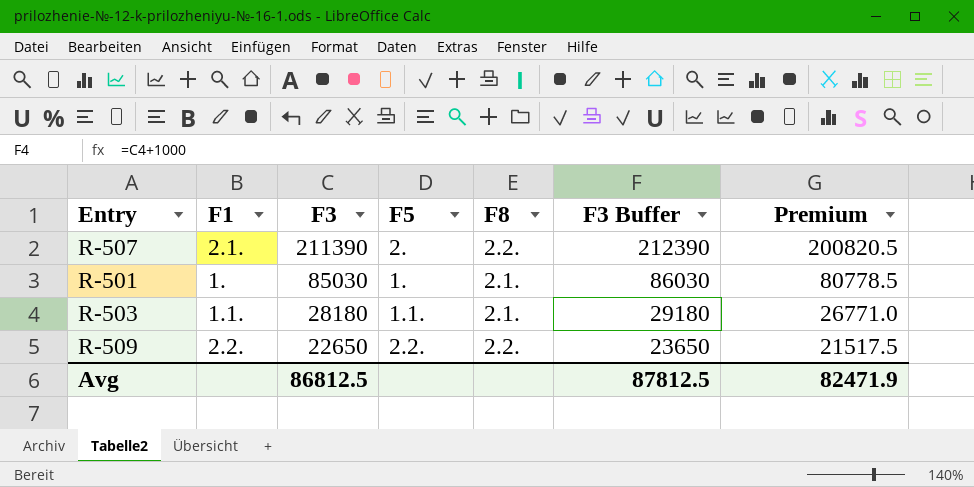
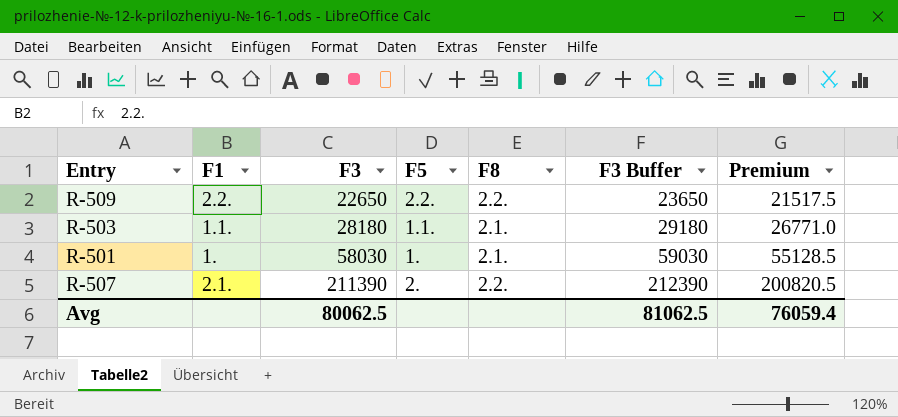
row order: F3 descending -> F3 ascending
R-501 | F3: 85030 -> 58030
R-501 | F3 Buffer: 86030 -> 59030
R-501 | Premium: 80778.5 -> 55128.5
Avg | F3: 86812.5 -> 80062.5
Avg | F3 Buffer: 87812.5 -> 81062.5
Avg | Premium: 82471.9 -> 76059.4

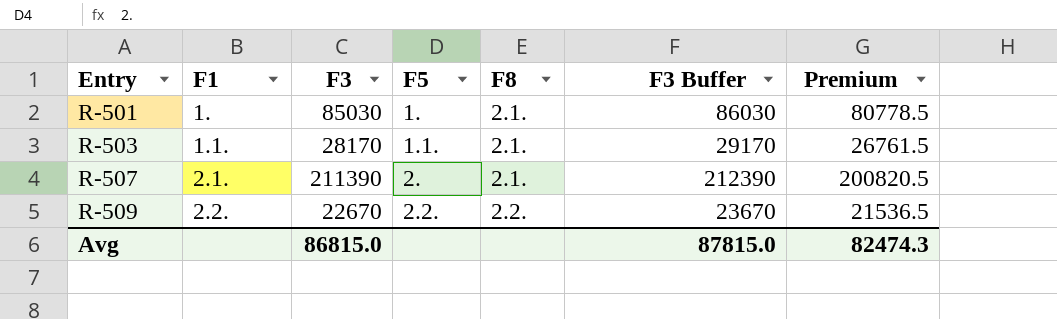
row order: F3 ascending -> Entry ascending
R-501 | F3: 58030 -> 85030
R-501 | F3 Buffer: 59030 -> 86030
R-501 | Premium: 55128.5 -> 80778.5
R-503 | F3: 28180 -> 28170
R-503 | F3 Buffer: 29180 -> 29170
R-503 | Premium: 26771.0 -> 26761.5
R-507 | F8: 2.2. -> 2.1.
R-509 | F3: 22650 -> 22670
R-509 | F3 Buffer: 23650 -> 23670
R-509 | Premium: 21517.5 -> 21536.5
Avg | F3: 80062.5 -> 86815.0
Avg | F3 Buffer: 81062.5 -> 87815.0
Avg | Premium: 76059.4 -> 82474.3

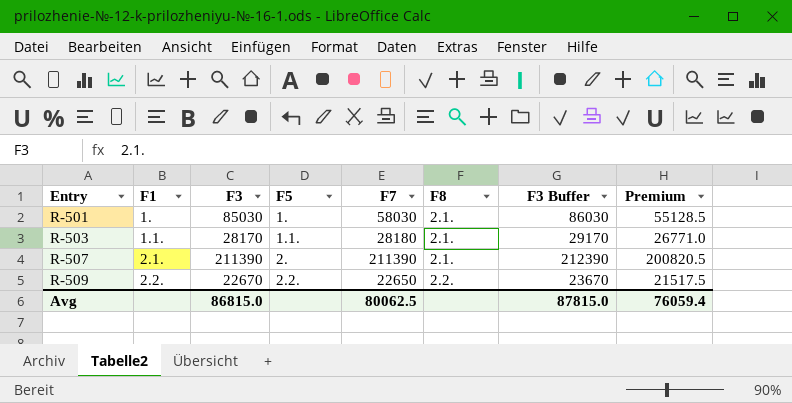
column F7 | position: none -> 5
column Premium | formula: [F3] * 0.95 -> [F7] * 0.95
Avg | Premium: 82474.3 -> 76059.4

